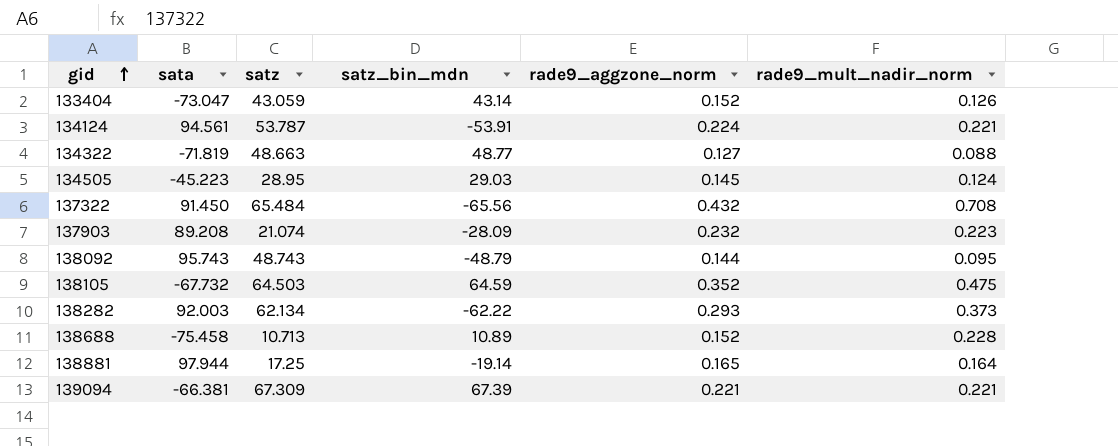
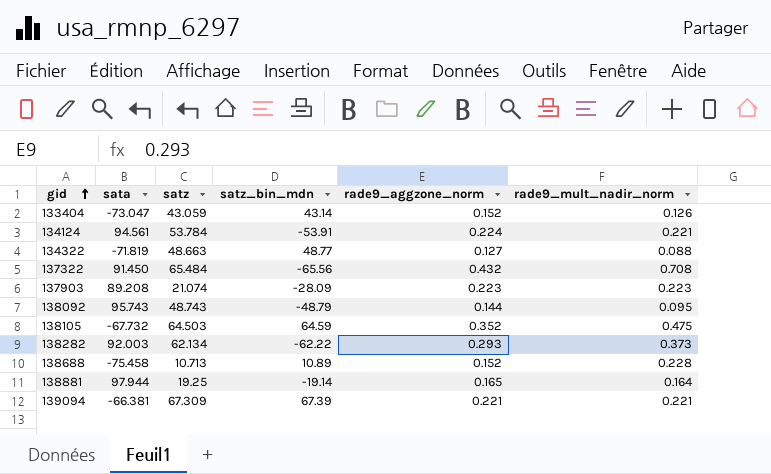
row 134505: -45.223 | 28.95 | 29.03 | 0.145 | 0.124 -> none
134124 | satz: 53.787 -> 53.784
137903 | rade9_aggzone_norm: 0.232 -> 0.223
138881 | satz: 17.25 -> 19.25

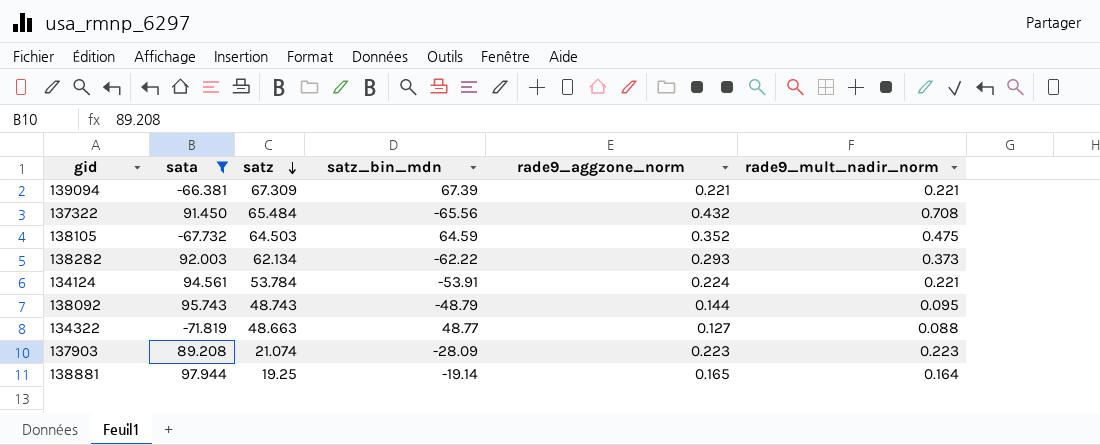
filter: none -> sata >= -71.819
row order: gid ascending -> satz descending

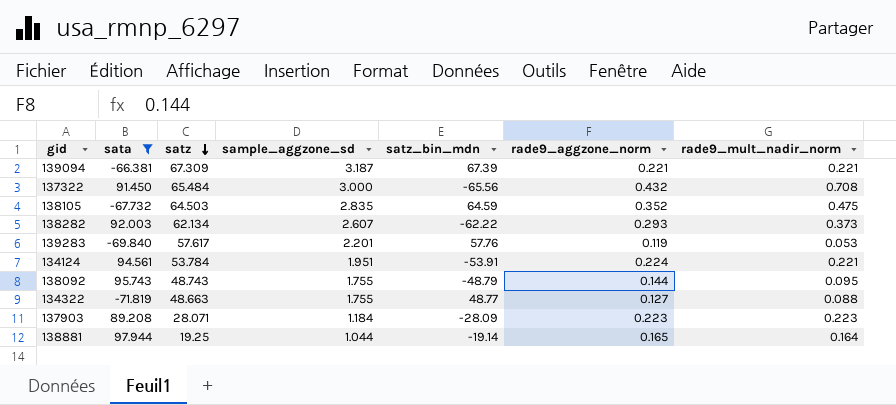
column sample_aggzone_sd | position: none -> 4
row 139283: none -> -69.840 | 57.617 | 2.201 | 57.76 | 0.119 | 0.053
137903 | satz: 21.074 -> 28.071

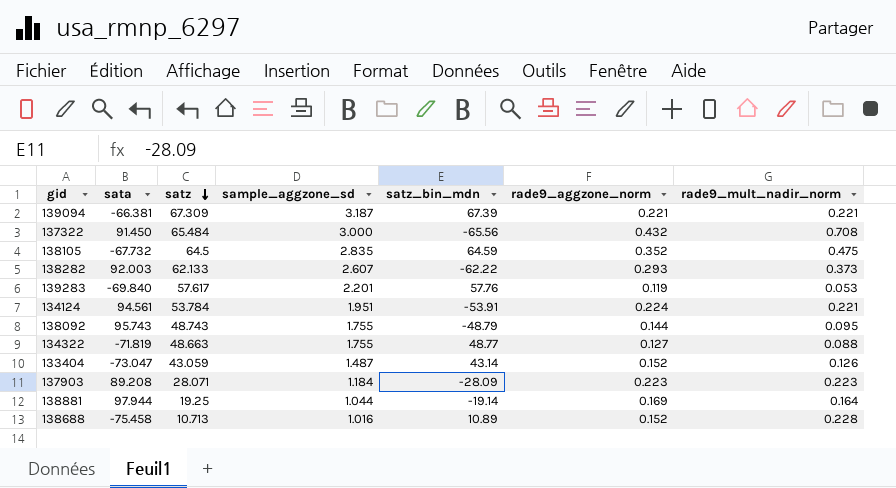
filter: sata >= -71.819 -> none
138105 | satz: 64.503 -> 64.5
138282 | satz: 62.134 -> 62.133
138881 | rade9_aggzone_norm: 0.165 -> 0.169

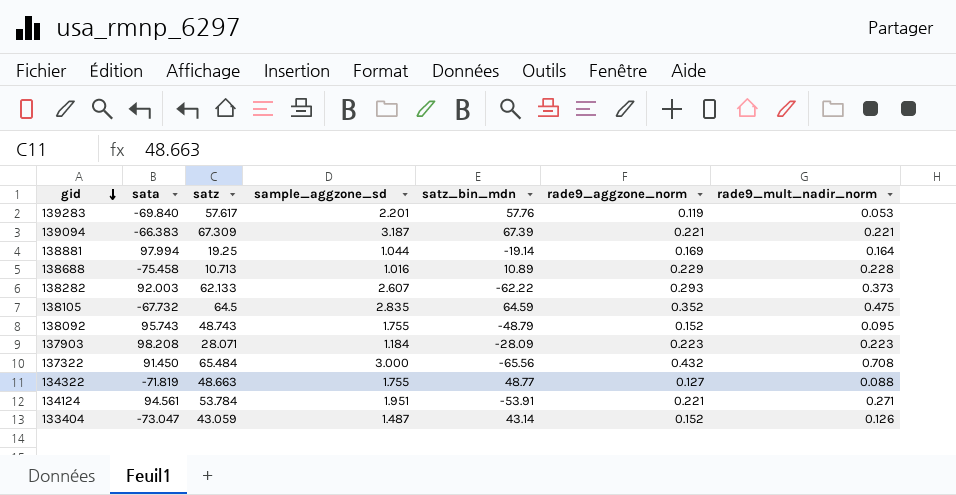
row order: satz descending -> gid descending
139094 | sata: -66.381 -> -66.383
138881 | sata: 97.944 -> 97.994
138688 | rade9_aggzone_norm: 0.152 -> 0.229
138092 | rade9_aggzone_norm: 0.144 -> 0.152
137903 | sata: 89.208 -> 98.208
134124 | rade9_aggzone_norm: 0.224 -> 0.221
134124 | rade9_mult_nadir_norm: 0.221 -> 0.271

